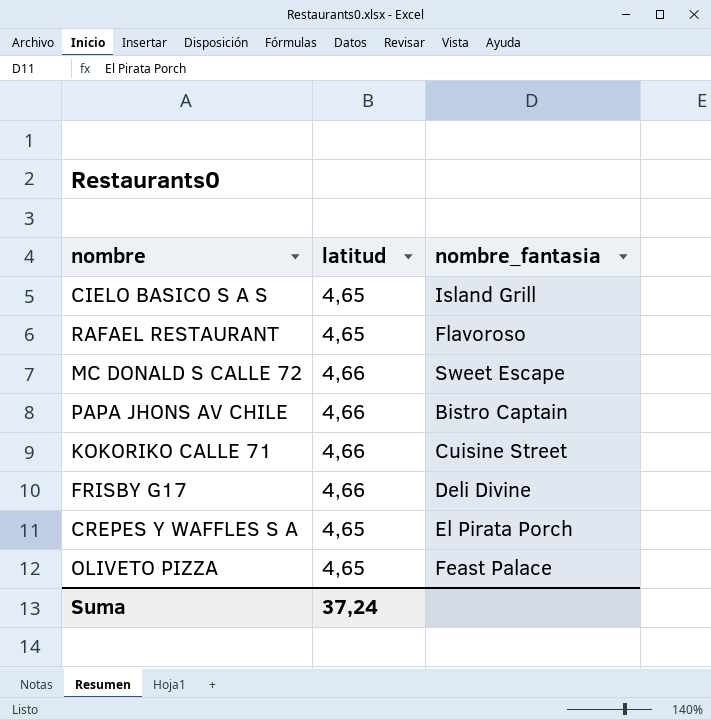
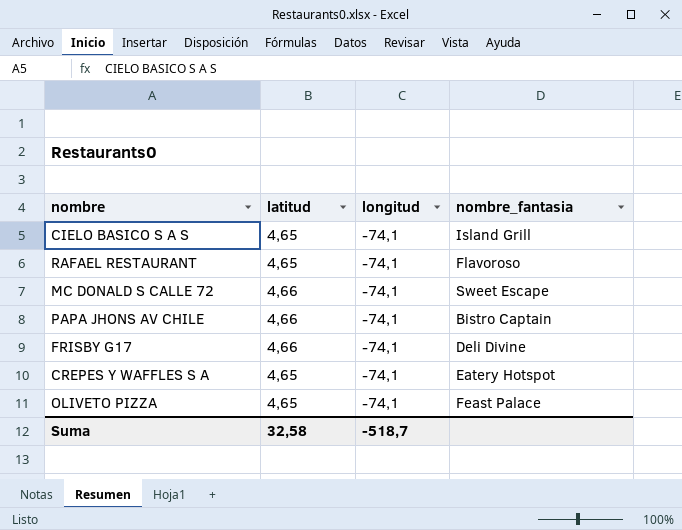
column longitud | position: none -> 3
row KOKORIKO CALLE 71: 4,66 | Cuisine Street -> none
CREPES Y WAFFLES S A | nombre_fantasia: El Pirata Porch -> Eatery Hotspot
Suma | latitud: 37,24 -> 32,58

